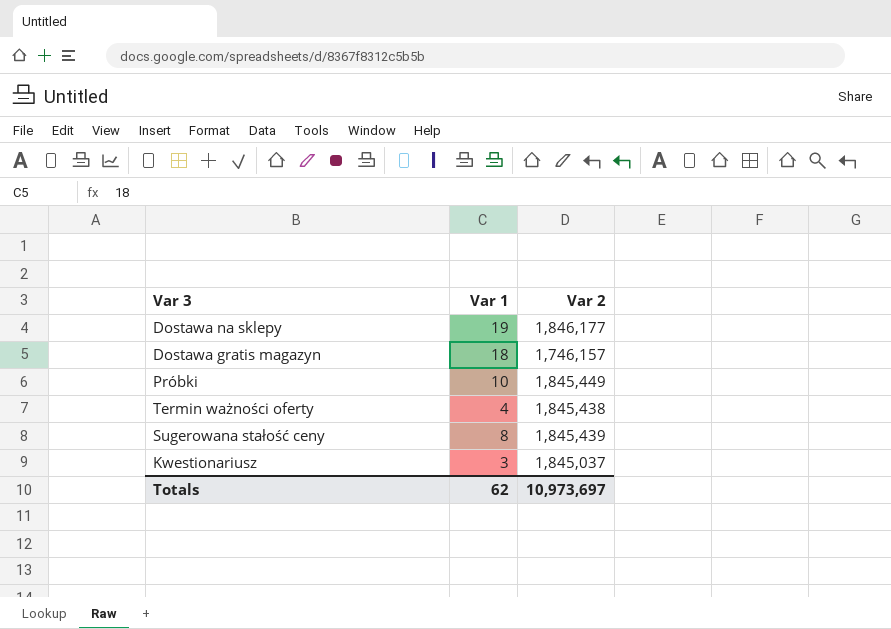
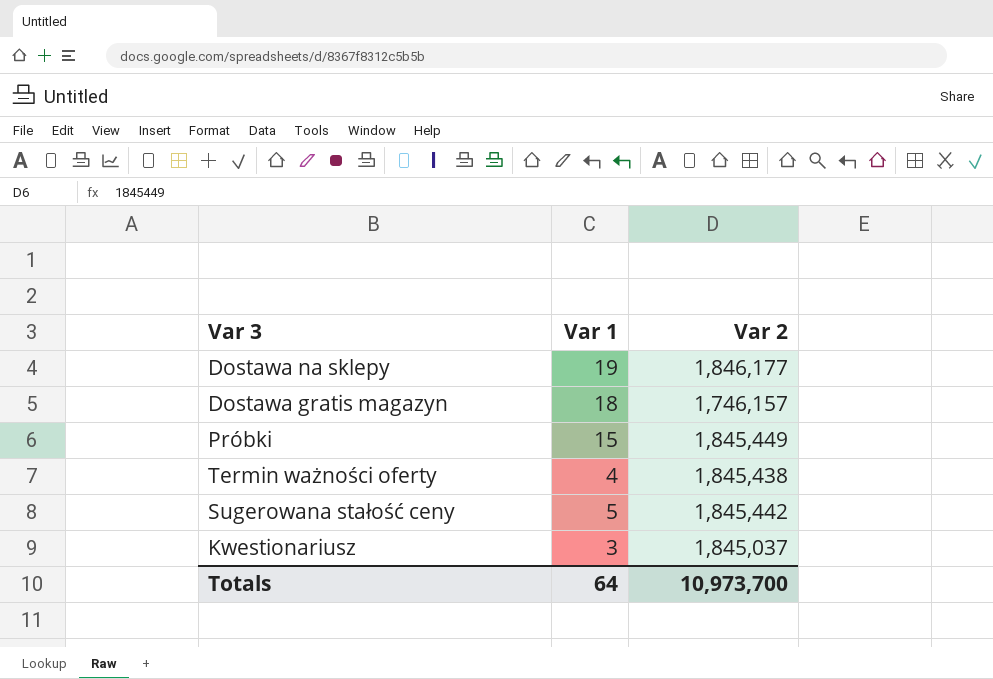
Próbki | Var 1: 10 -> 15
Sugerowana stałość ceny | Var 1: 8 -> 5
Sugerowana stałość ceny | Var 2: 1,845,439 -> 1,845,442
Totals | Var 1: 62 -> 64
Totals | Var 2: 10,973,697 -> 10,973,700

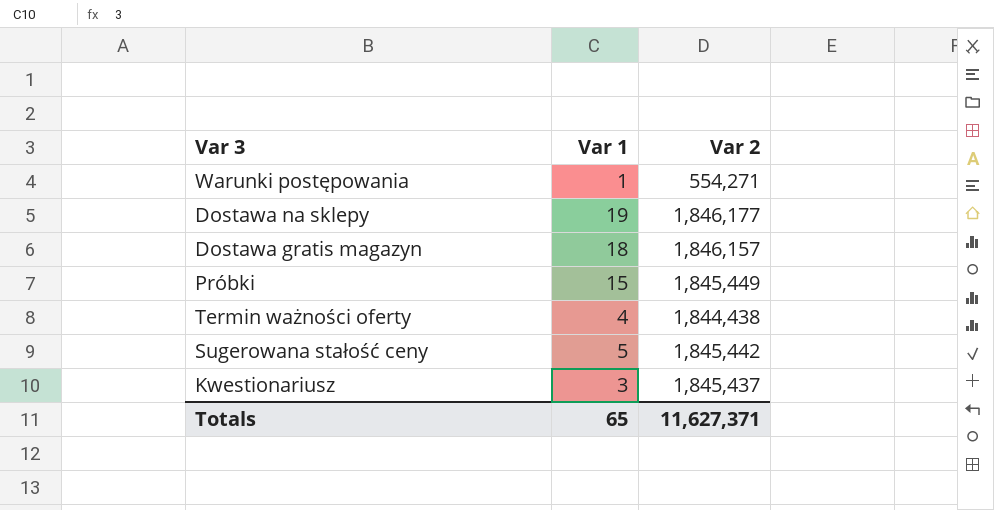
row Warunki postępowania: none -> 1 | 554,271
Dostawa gratis magazyn | Var 2: 1,746,157 -> 1,846,157
Termin ważności oferty | Var 2: 1,845,438 -> 1,844,438
Kwestionariusz | Var 2: 1,845,037 -> 1,845,437
Totals | Var 1: 64 -> 65
Totals | Var 2: 10,973,700 -> 11,627,371

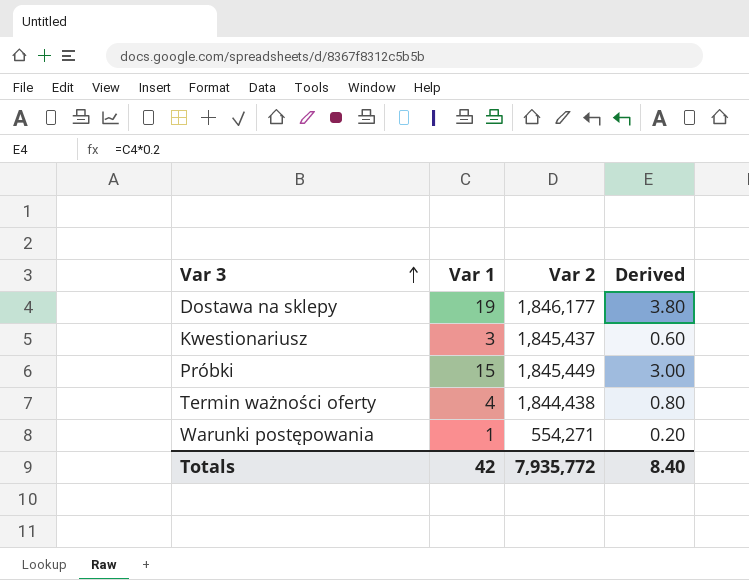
row order: none -> Var 3 ascending
column Derived | formula: none -> [Var 1] * 0.2
row Dostawa gratis magazyn: 18 | 1,846,157 -> none
row Sugerowana stałość ceny: 5 | 1,845,442 -> none
Totals | Var 1: 65 -> 42
Totals | Var 2: 11,627,371 -> 7,935,772

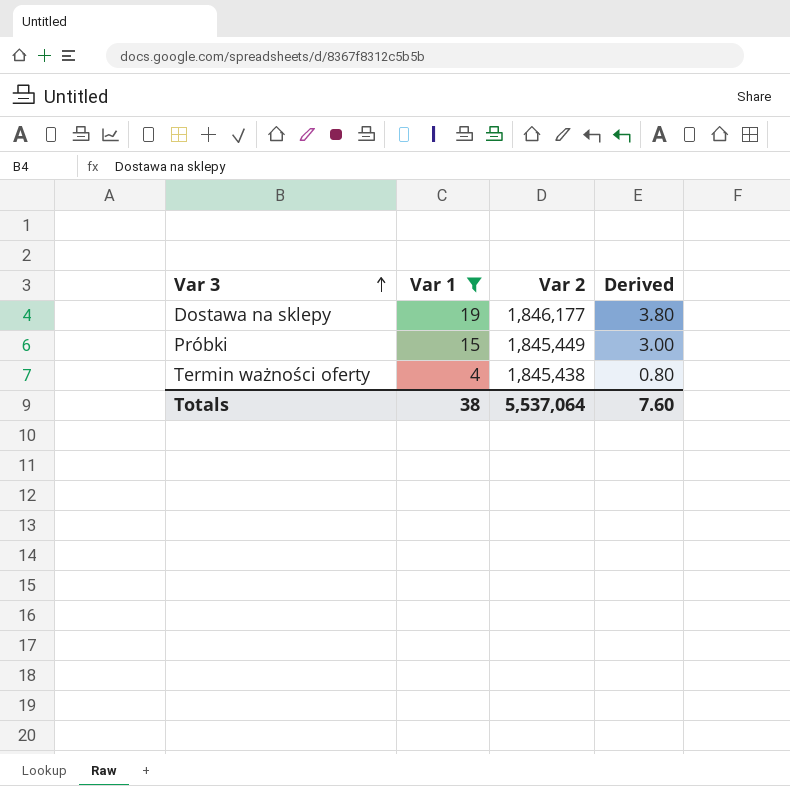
filter: none -> Var 1 >= 4
Termin ważności oferty | Var 2: 1,844,438 -> 1,845,438
Totals | Var 1: 42 -> 38
Totals | Var 2: 7,935,772 -> 5,537,064
Totals | Derived: 8.40 -> 7.60

